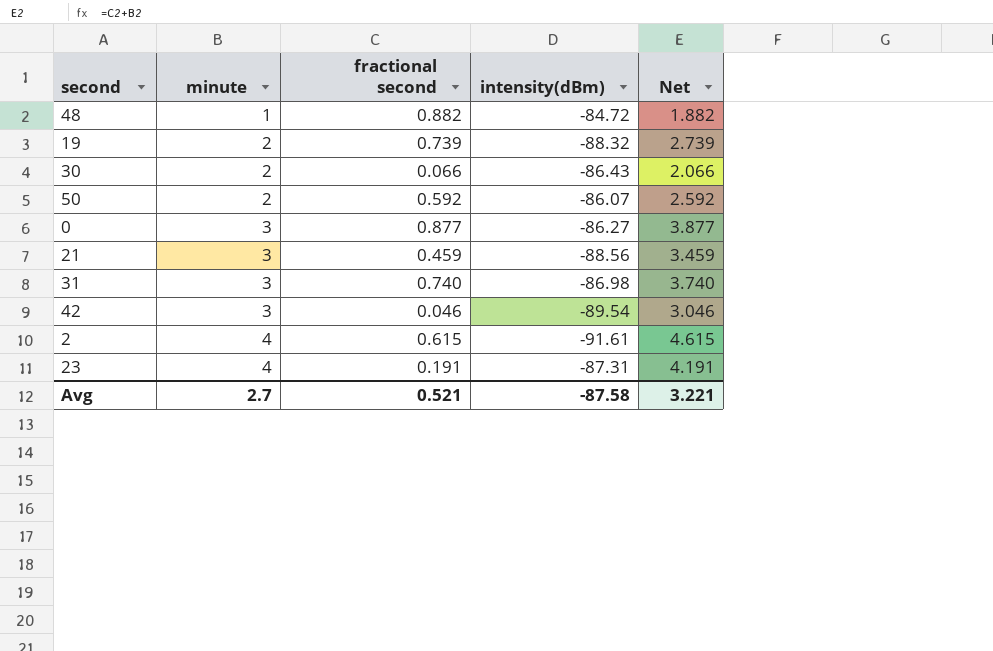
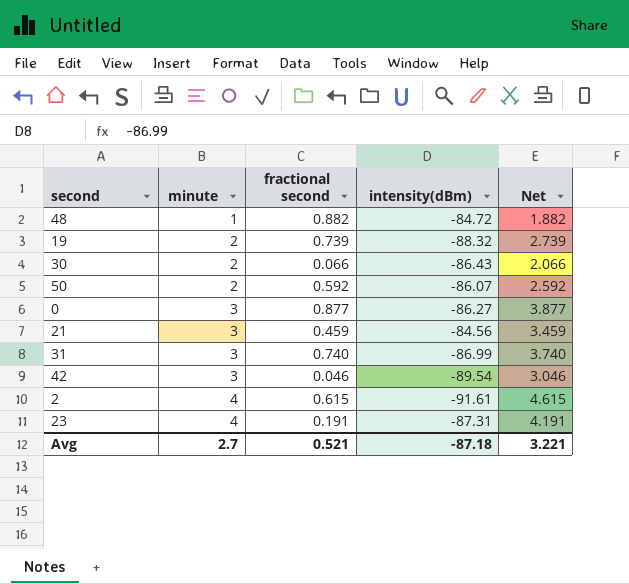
21 | intensity(dBm): -88.56 -> -84.56
31 | intensity(dBm): -86.98 -> -86.99
Avg | intensity(dBm): -87.58 -> -87.18

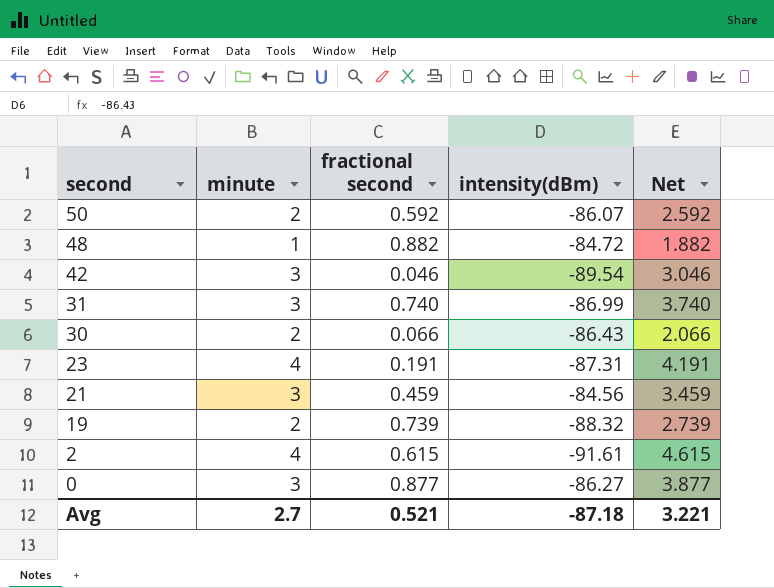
row order: minute ascending -> second descending

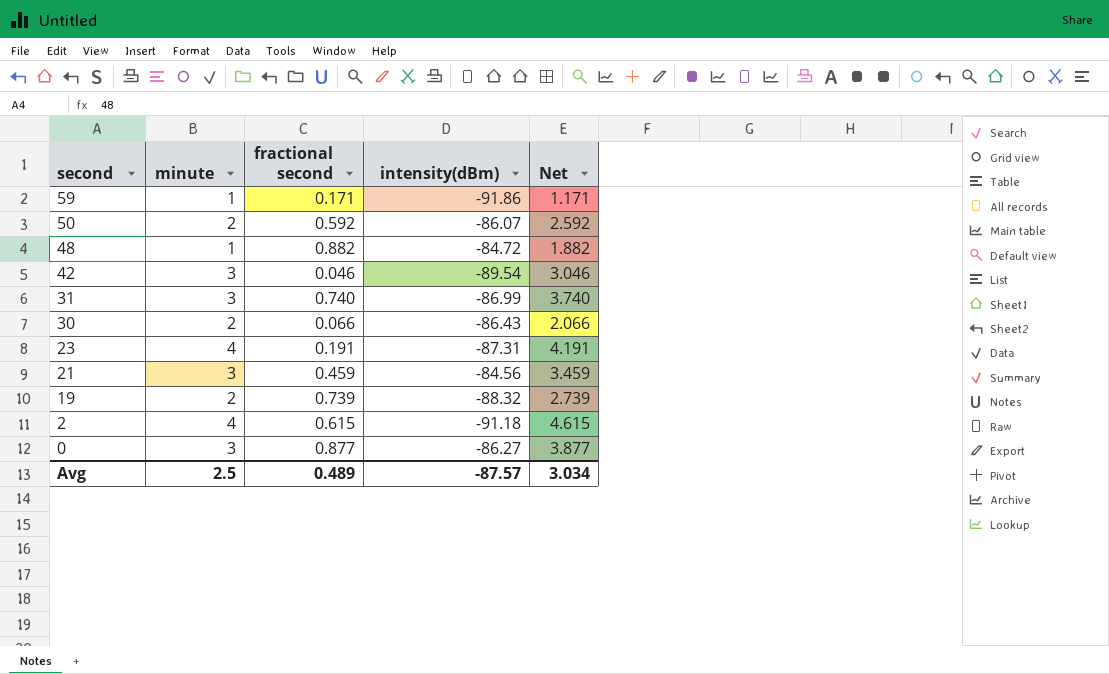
row 59: none -> 1 | 0.171 | -91.86 | 1.171
2 | intensity(dBm): -91.61 -> -91.18
Avg | minute: 2.7 -> 2.5
Avg | fractional second: 0.521 -> 0.489
Avg | intensity(dBm): -87.18 -> -87.57
Avg | Net: 3.221 -> 3.034

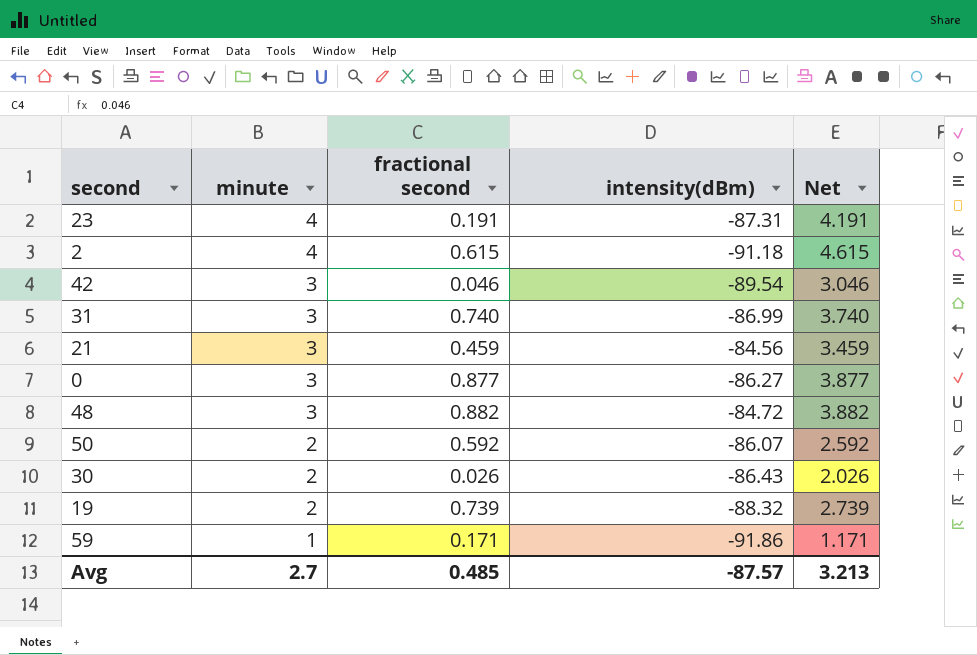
row order: second descending -> minute descending
48 | minute: 1 -> 3
48 | Net: 1.882 -> 3.882
30 | fractional second: 0.066 -> 0.026
30 | Net: 2.066 -> 2.026
Avg | minute: 2.5 -> 2.7
Avg | fractional second: 0.489 -> 0.485
Avg | Net: 3.034 -> 3.213

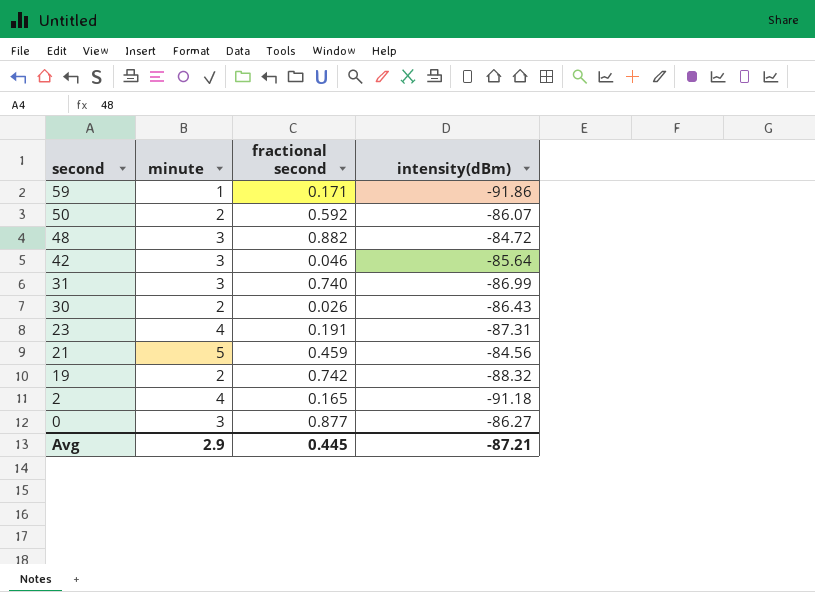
row order: minute descending -> second descending
column Net | formula: [minute] + [fractional second] -> none
42 | intensity(dBm): -89.54 -> -85.64
21 | minute: 3 -> 5
19 | fractional second: 0.739 -> 0.742
2 | fractional second: 0.615 -> 0.165
Avg | minute: 2.7 -> 2.9
Avg | fractional second: 0.485 -> 0.445
Avg | intensity(dBm): -87.57 -> -87.21

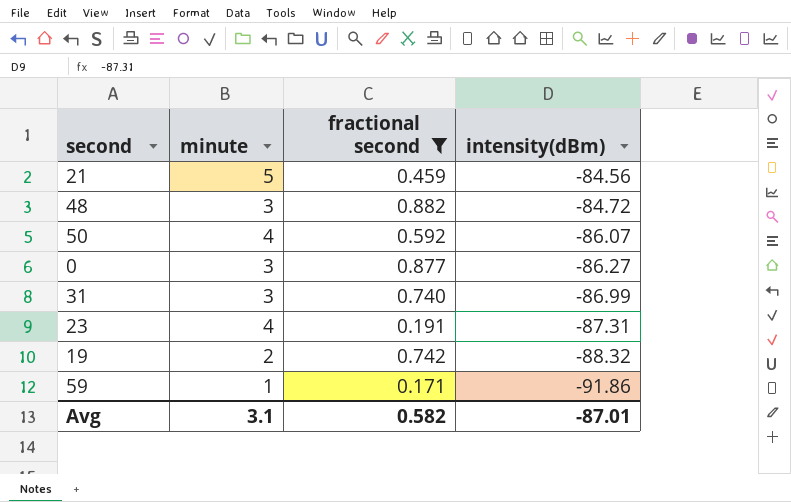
filter: none -> fractional second >= 0.171
row order: second descending -> intensity(dBm) descending
50 | minute: 2 -> 4
Avg | minute: 2.9 -> 3.1
Avg | fractional second: 0.445 -> 0.582
Avg | intensity(dBm): -87.21 -> -87.01

